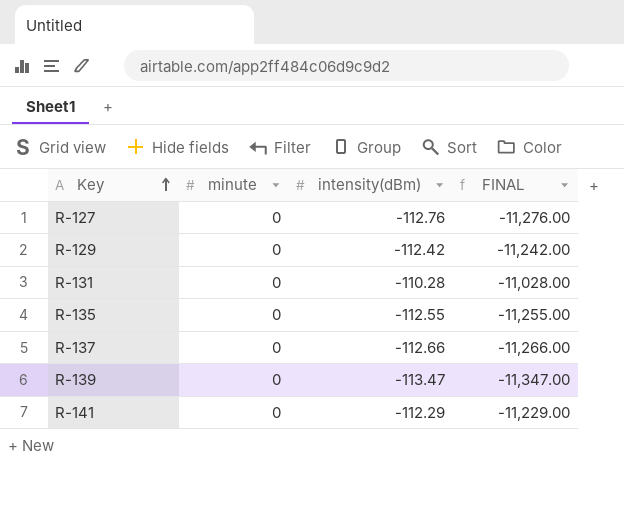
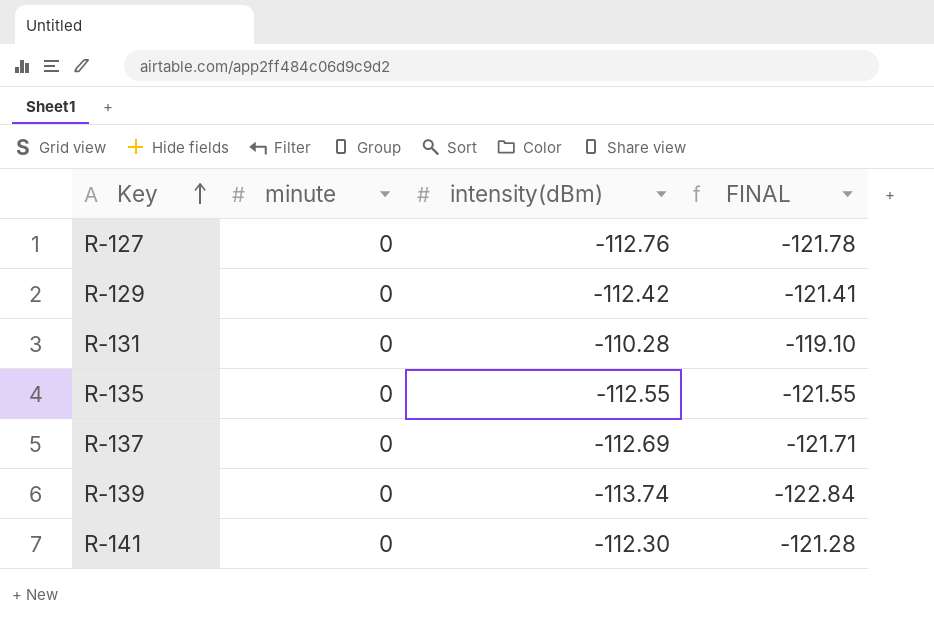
column FINAL | formula: [intensity(dBm)] * 100 -> [intensity(dBm)] * 1.08
R-137 | intensity(dBm): -112.66 -> -112.69
R-139 | intensity(dBm): -113.47 -> -113.74
R-141 | intensity(dBm): -112.29 -> -112.30

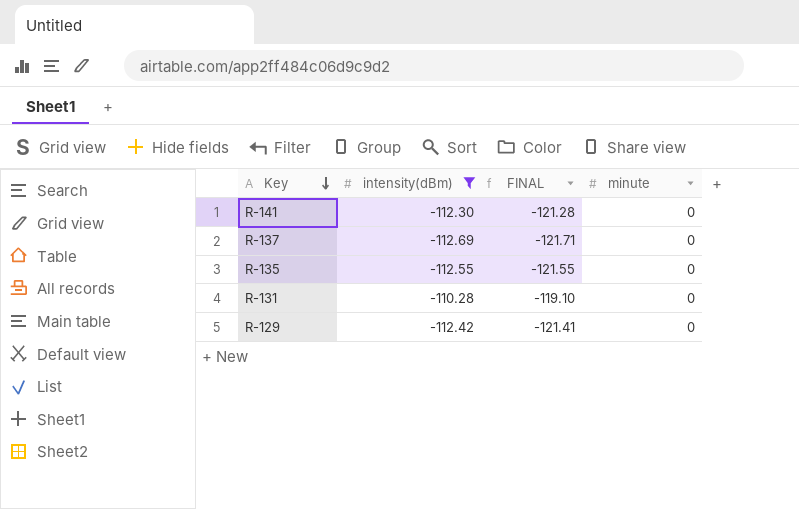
filter: none -> intensity(dBm) >= -112.69
row order: Key ascending -> Key descending
column minute | position: 2 -> 4

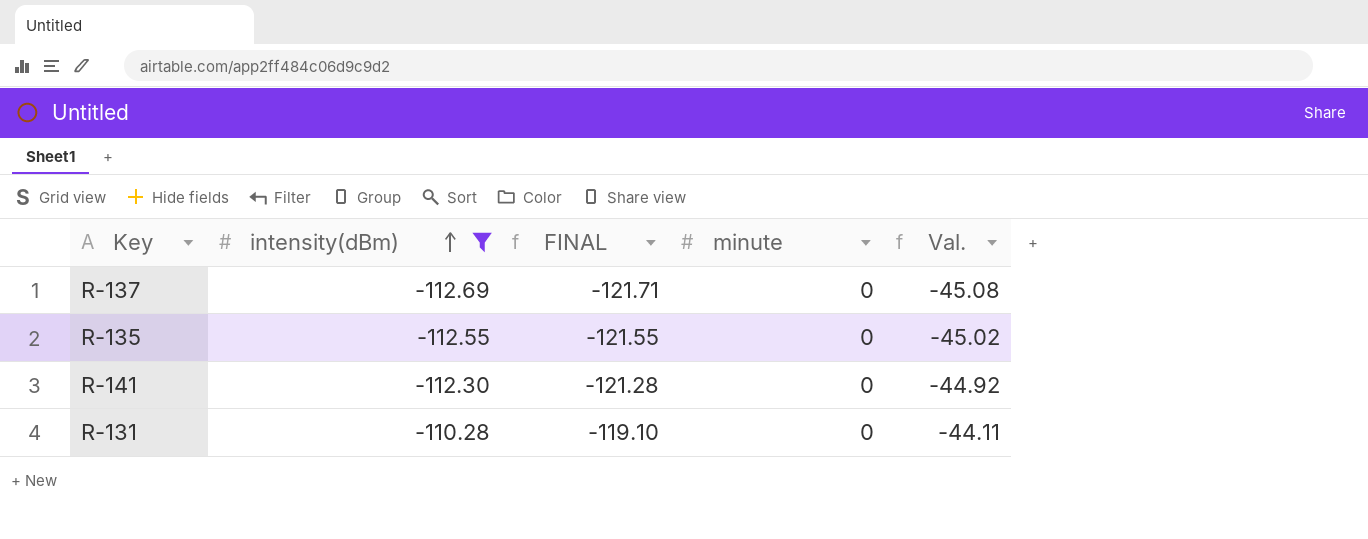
row order: Key descending -> intensity(dBm) ascending
column Val. | formula: none -> [intensity(dBm)] * 0.4
row R-129: -112.42 | -121.41 | 0 -> none

